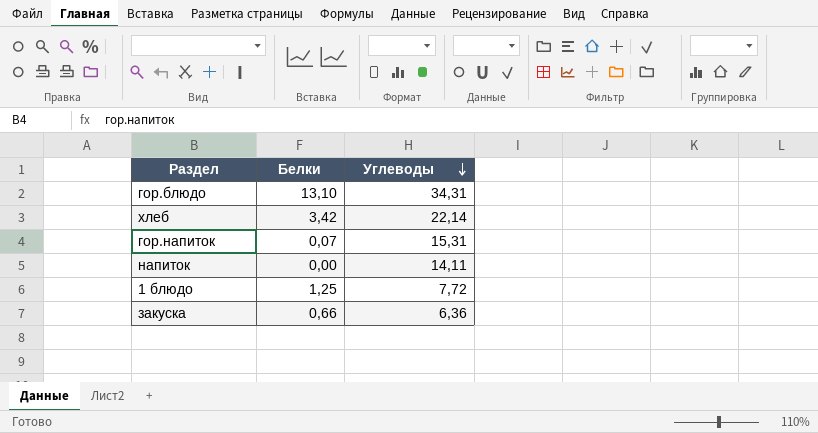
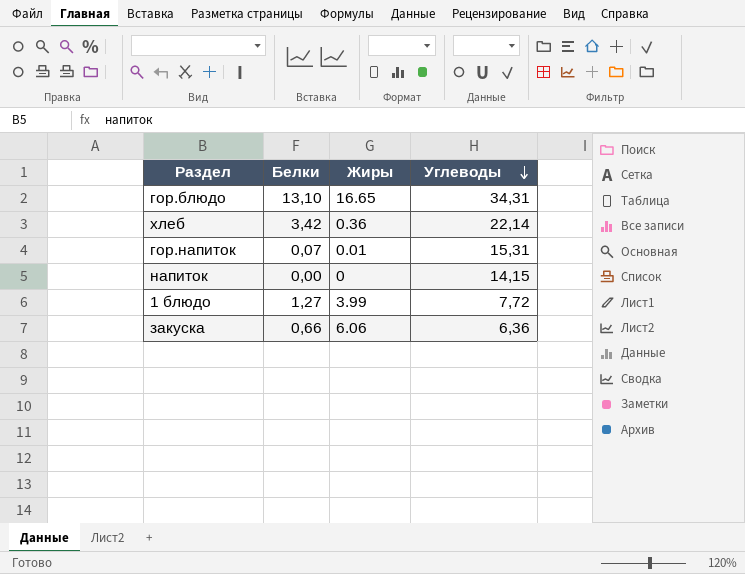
column Жиры | position: none -> 3
напиток | Углеводы: 14,11 -> 14,15
1 блюдо | Белки: 1,25 -> 1,27

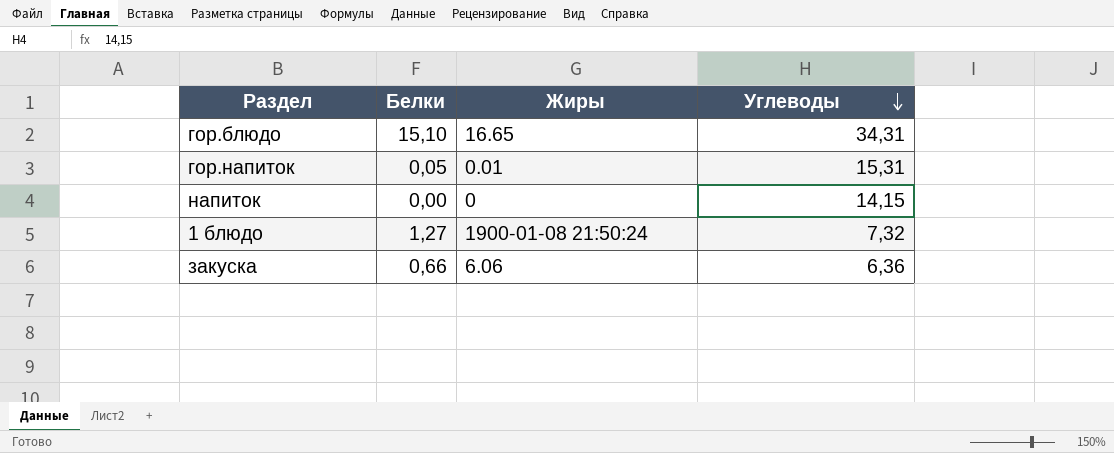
row хлеб: 3,42 | 0.36 | 22,14 -> none
гор.блюдо | Белки: 13,10 -> 15,10
гор.напиток | Белки: 0,07 -> 0,05
1 блюдо | Жиры: 3.99 -> 1900-01-08 21:50:24
1 блюдо | Углеводы: 7,72 -> 7,32

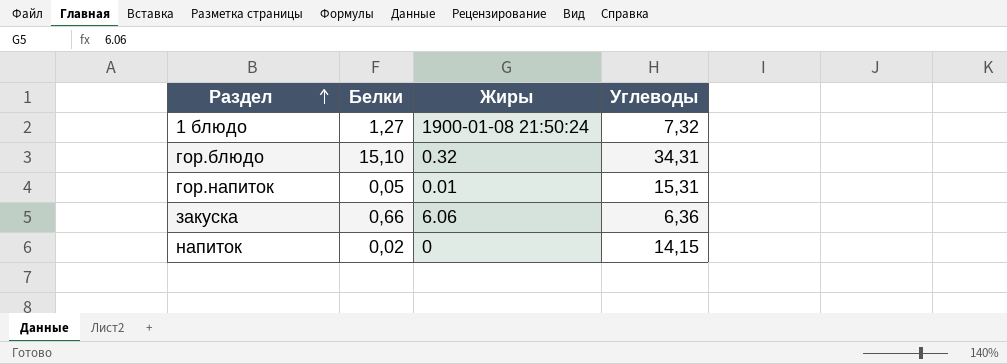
row order: Углеводы descending -> Раздел ascending
гор.блюдо | Жиры: 16.65 -> 0.32
напиток | Белки: 0,00 -> 0,02

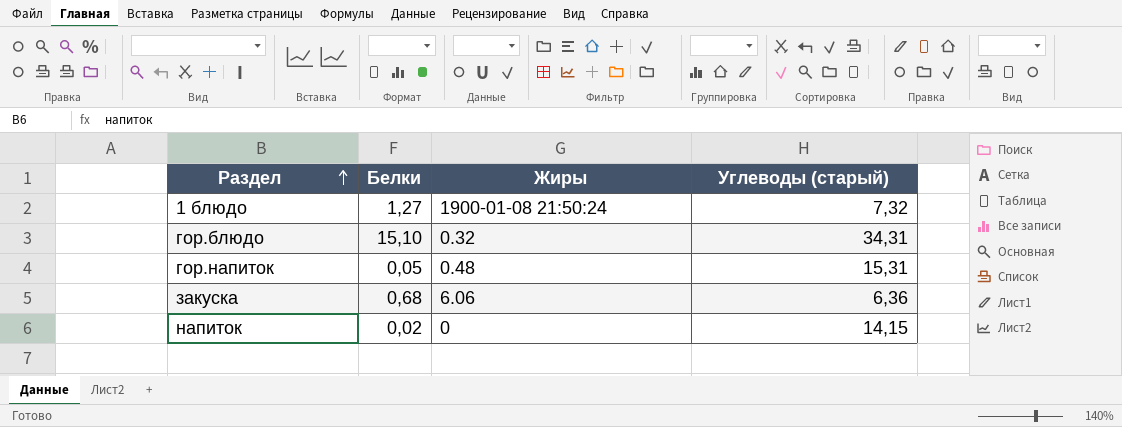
column name: Углеводы -> Углеводы (старый)
гор.напиток | Жиры: 0.01 -> 0.48
закуска | Белки: 0,66 -> 0,68

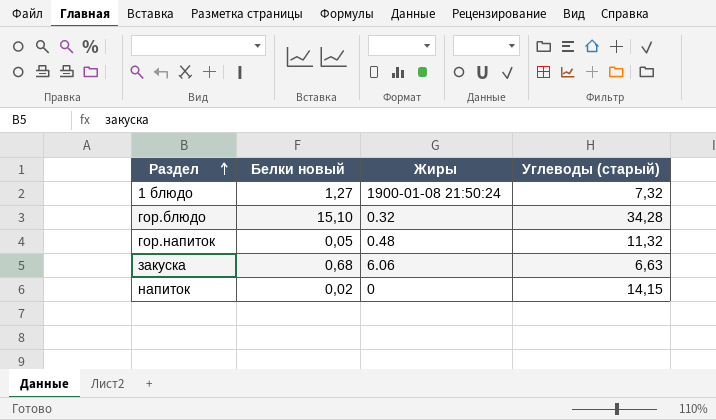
column name: Белки -> Белки новый
гор.блюдо | Углеводы (старый): 34,31 -> 34,28
гор.напиток | Углеводы (старый): 15,31 -> 11,32
закуска | Углеводы (старый): 6,36 -> 6,63

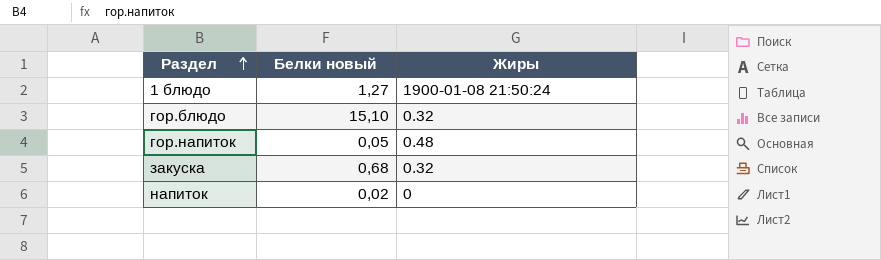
column Углеводы (старый) | position: 4 -> none
закуска | Жиры: 6.06 -> 0.32

